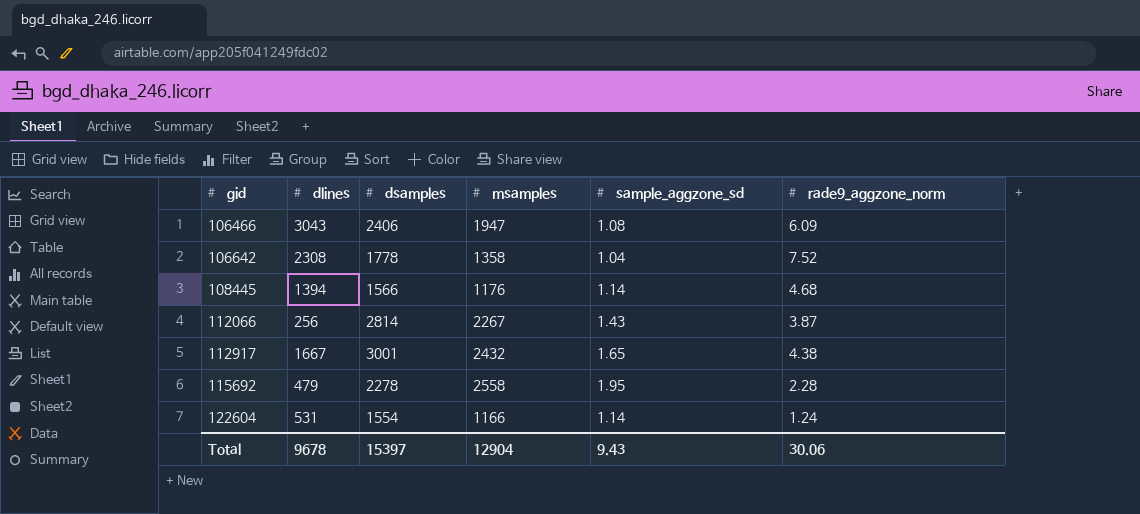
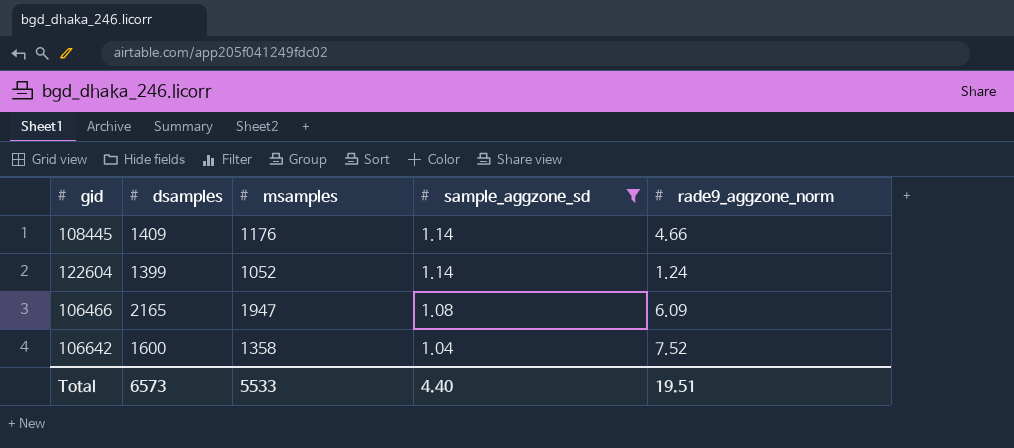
filter: none -> sample_aggzone_sd <= 1.14
row order: gid ascending -> sample_aggzone_sd descending
column dlines | position: 2 -> none
108445 | dsamples: 1566 -> 1409
108445 | rade9_aggzone_norm: 4.68 -> 4.66
122604 | dsamples: 1554 -> 1399
122604 | msamples: 1166 -> 1052
106466 | dsamples: 2406 -> 2165
106642 | dsamples: 1778 -> 1600
Total | dsamples: 15397 -> 6573
Total | msamples: 12904 -> 5533
Total | sample_aggzone_sd: 9.43 -> 4.40
Total | rade9_aggzone_norm: 30.06 -> 19.51

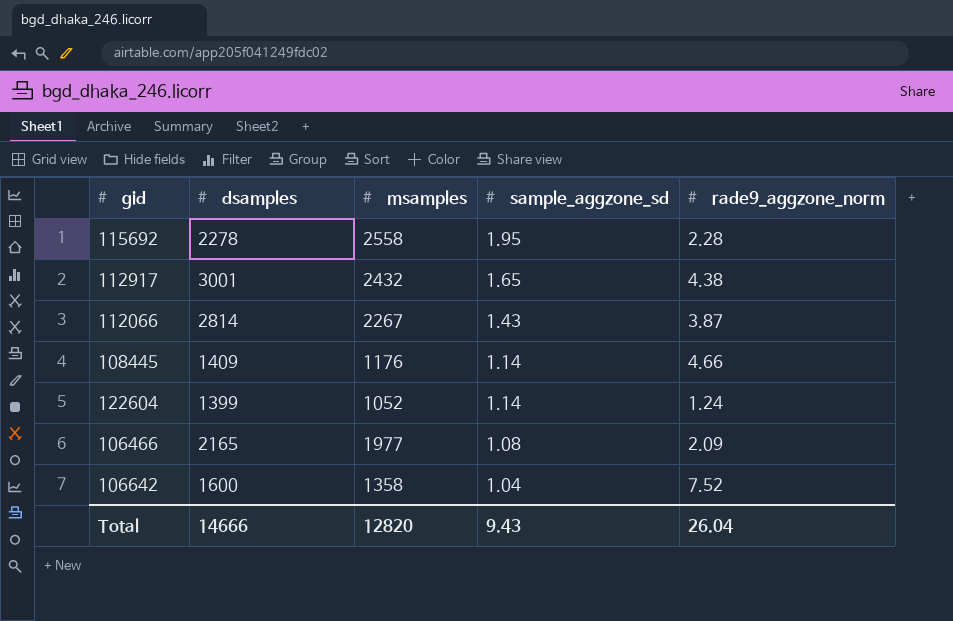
filter: sample_aggzone_sd <= 1.14 -> none
106466 | msamples: 1947 -> 1977
106466 | rade9_aggzone_norm: 6.09 -> 2.09
Total | dsamples: 6573 -> 14666
Total | msamples: 5533 -> 12820
Total | sample_aggzone_sd: 4.40 -> 9.43
Total | rade9_aggzone_norm: 19.51 -> 26.04

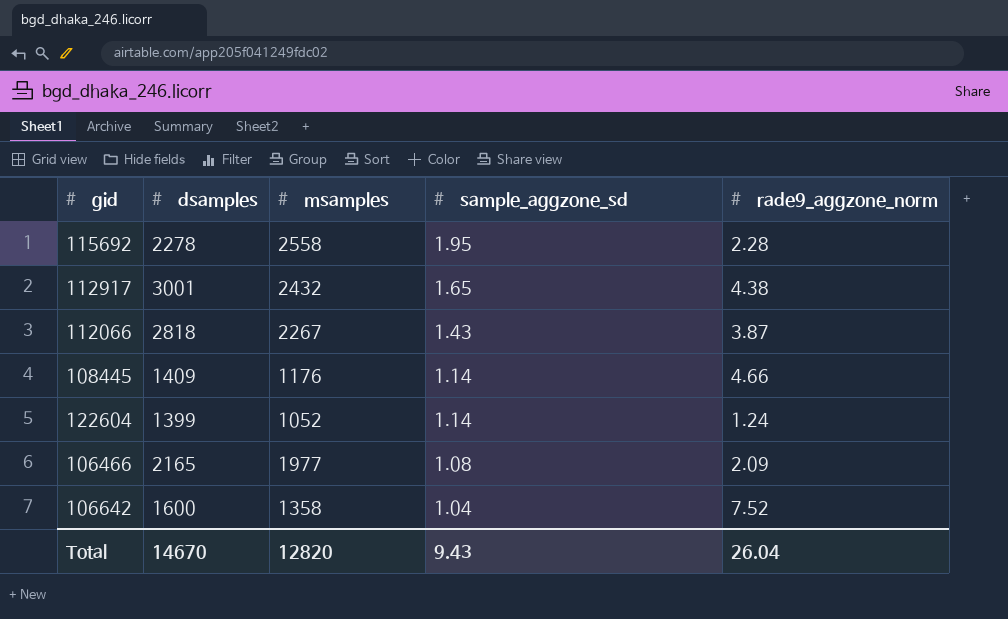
112066 | dsamples: 2814 -> 2818
Total | dsamples: 14666 -> 14670

